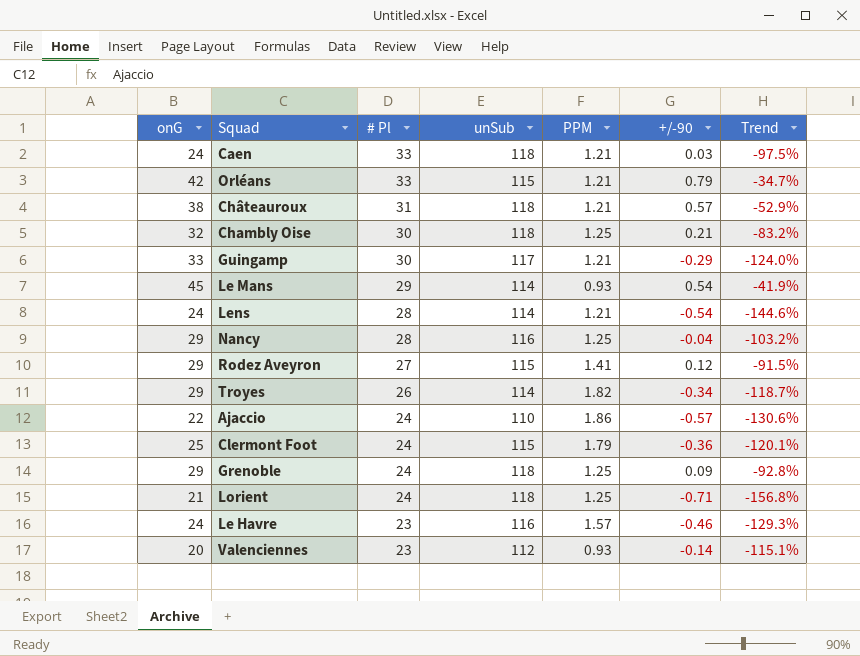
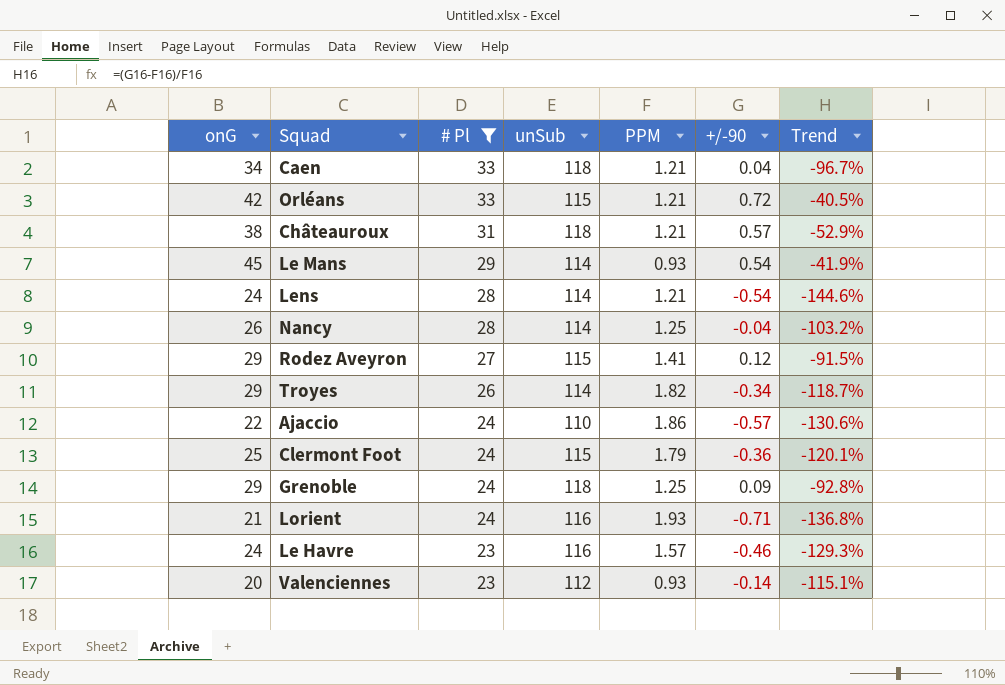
filter: none -> # Pl != 30
Caen | onG: 24 -> 34
Caen | +/-90: 0.03 -> 0.04
Caen | Trend: -97.5% -> -96.7%
Orléans | +/-90: 0.79 -> 0.72
Orléans | Trend: -34.7% -> -40.5%
Nancy | onG: 29 -> 26
Nancy | unSub: 116 -> 114
Lorient | unSub: 118 -> 116
Lorient | PPM: 1.25 -> 1.93
Lorient | Trend: -156.8% -> -136.8%

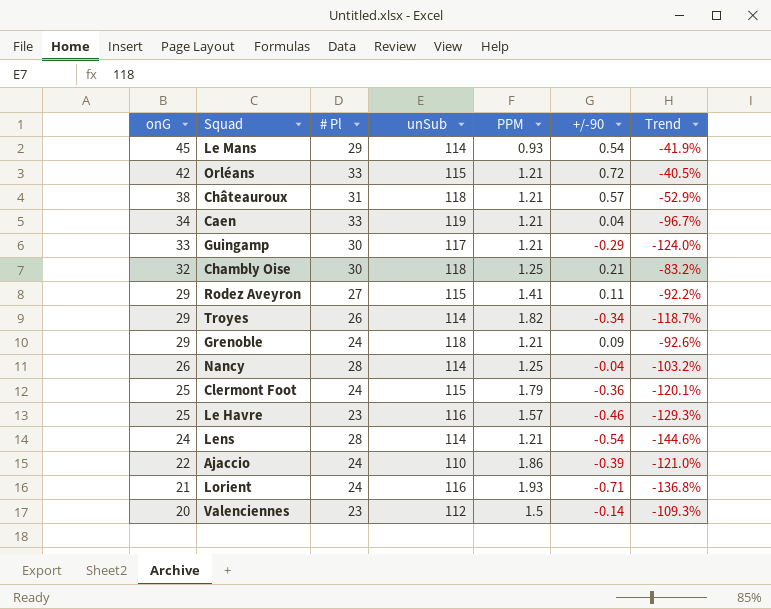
filter: # Pl != 30 -> none
row order: # Pl descending -> onG descending
Caen | unSub: 118 -> 119
Rodez Aveyron | +/-90: 0.12 -> 0.11
Rodez Aveyron | Trend: -91.5% -> -92.2%
Grenoble | PPM: 1.25 -> 1.21
Grenoble | Trend: -92.8% -> -92.6%
Le Havre | onG: 24 -> 25
Ajaccio | +/-90: -0.57 -> -0.39
Ajaccio | Trend: -130.6% -> -121.0%
Valenciennes | PPM: 0.93 -> 1.5
Valenciennes | Trend: -115.1% -> -109.3%

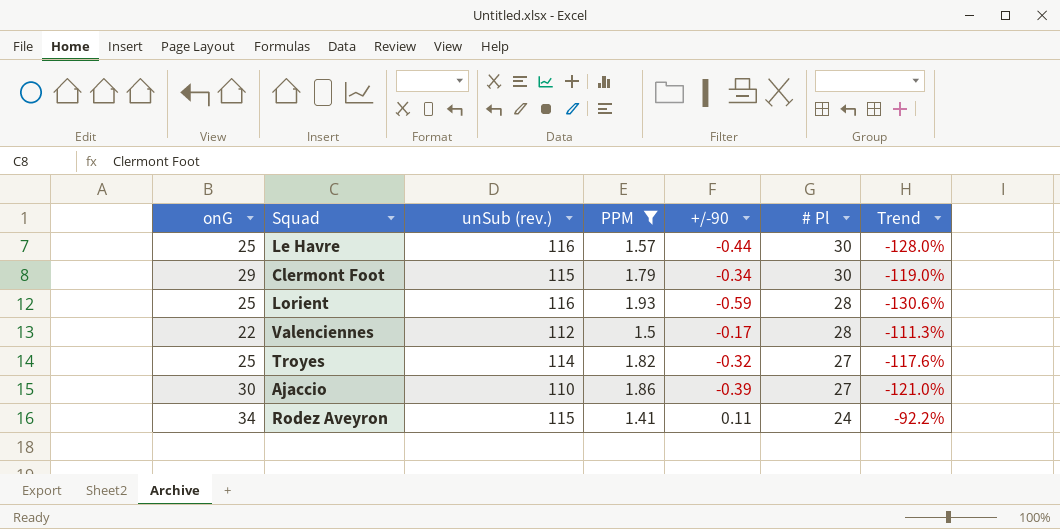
filter: none -> PPM >= 1.41
row order: onG descending -> # Pl descending
column name: unSub -> unSub (rev.)
column # Pl | position: 3 -> 6
Le Havre | +/-90: -0.46 -> -0.44
Le Havre | # Pl: 23 -> 30
Le Havre | Trend: -129.3% -> -128.0%
Clermont Foot | onG: 25 -> 29
Clermont Foot | +/-90: -0.36 -> -0.34
Clermont Foot | # Pl: 24 -> 30
Clermont Foot | Trend: -120.1% -> -119.0%
Lorient | onG: 21 -> 25
Lorient | +/-90: -0.71 -> -0.59
Lorient | # Pl: 24 -> 28
Lorient | Trend: -136.8% -> -130.6%
Valenciennes | onG: 20 -> 22
Valenciennes | +/-90: -0.14 -> -0.17
Valenciennes | # Pl: 23 -> 28
Valenciennes | Trend: -109.3% -> -111.3%
Troyes | onG: 29 -> 25
Troyes | +/-90: -0.34 -> -0.32
Troyes | # Pl: 26 -> 27
Troyes | Trend: -118.7% -> -117.6%
Ajaccio | onG: 22 -> 30
Ajaccio | # Pl: 24 -> 27
Rodez Aveyron | onG: 29 -> 34
Rodez Aveyron | # Pl: 27 -> 24

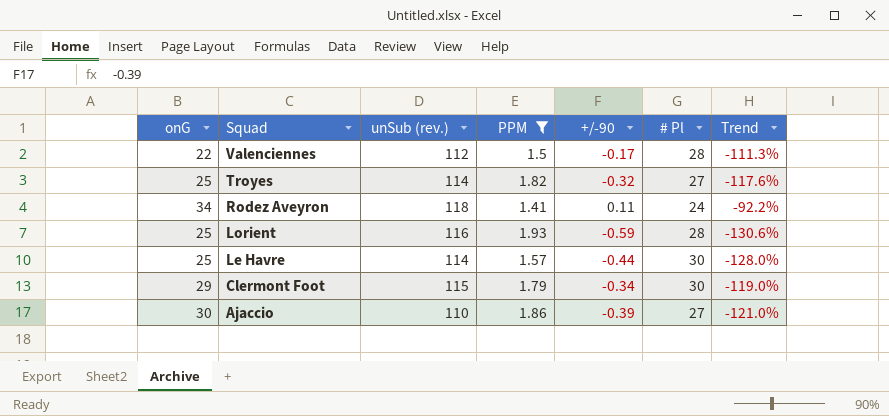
row order: # Pl descending -> Squad descending
Rodez Aveyron | unSub (rev.): 115 -> 118
Le Havre | unSub (rev.): 116 -> 114

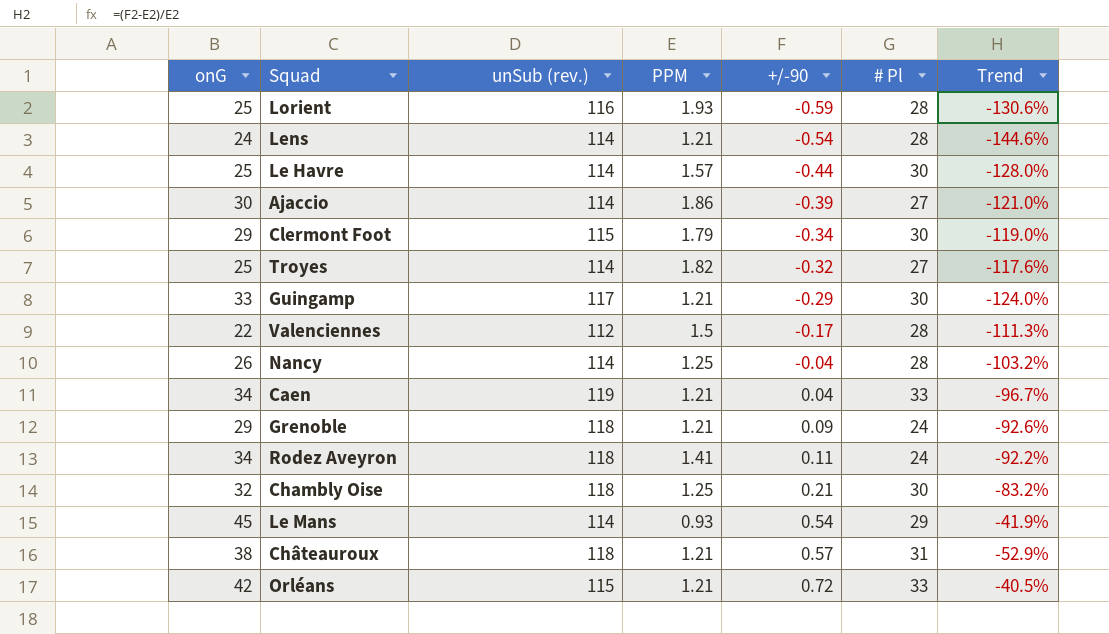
filter: PPM >= 1.41 -> none
row order: Squad descending -> +/-90 ascending
Ajaccio | unSub (rev.): 110 -> 114

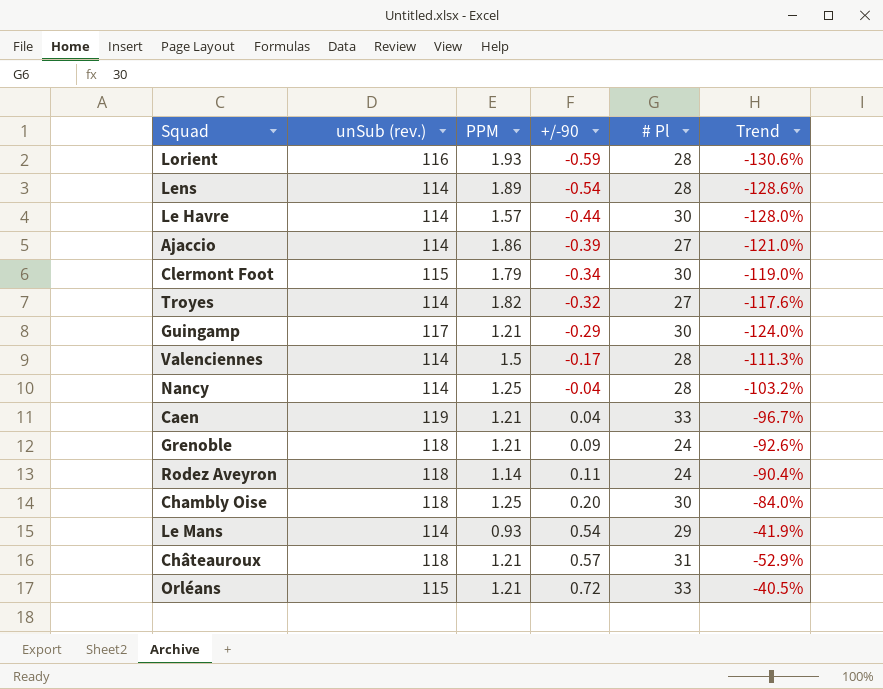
column onG | position: 1 -> none
Lens | PPM: 1.21 -> 1.89
Lens | Trend: -144.6% -> -128.6%
Valenciennes | unSub (rev.): 112 -> 114
Rodez Aveyron | PPM: 1.41 -> 1.14
Rodez Aveyron | Trend: -92.2% -> -90.4%
Chambly Oise | +/-90: 0.21 -> 0.20
Chambly Oise | Trend: -83.2% -> -84.0%

